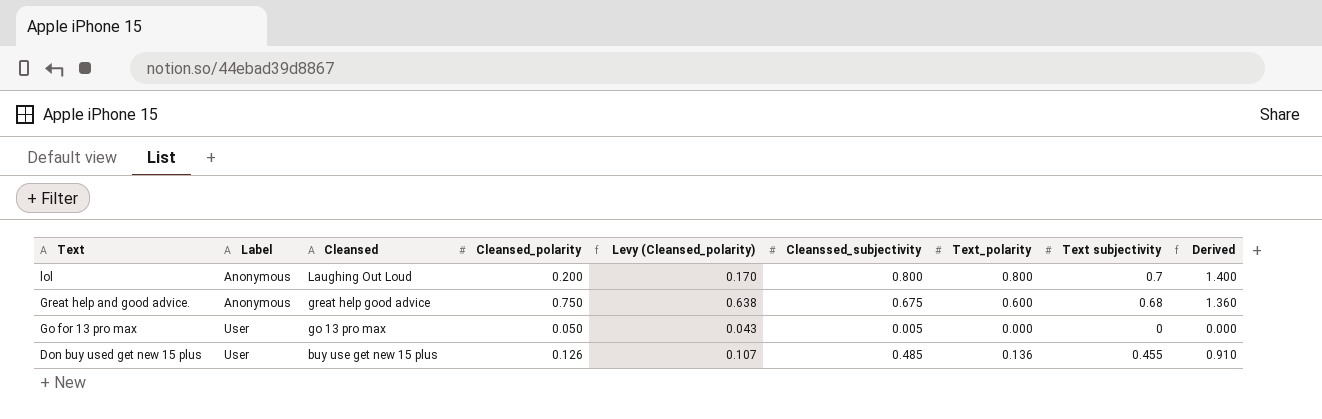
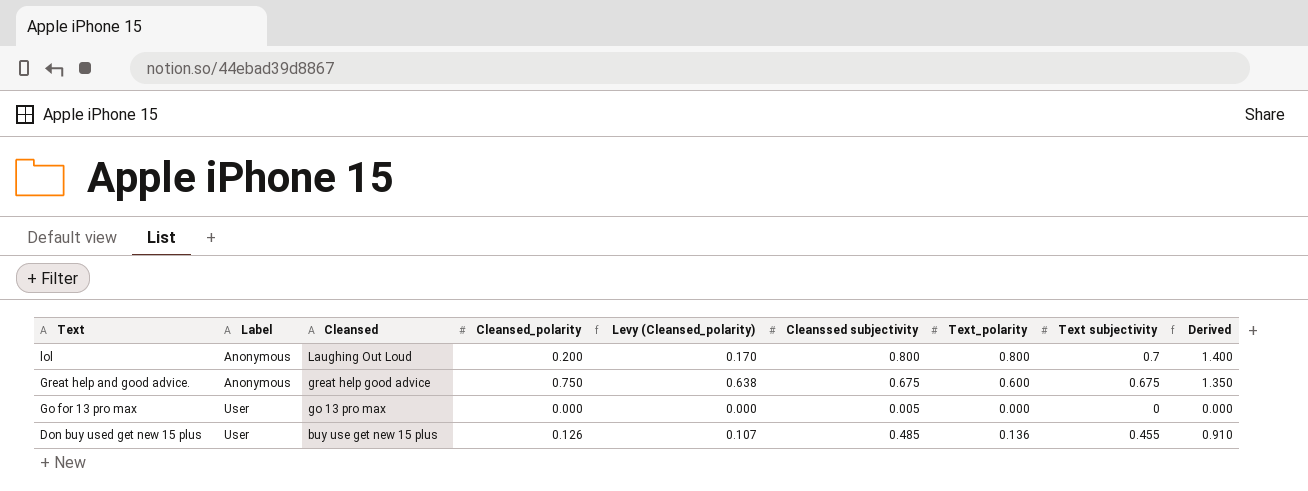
column name: Cleanssed_subjectivity -> Cleanssed subjectivity
Great help and good advice. | Text subjectivity: 0.68 -> 0.675
Great help and good advice. | Derived: 1.360 -> 1.350
Go for 13 pro max | Cleansed_polarity: 0.050 -> 0.000
Go for 13 pro max | Levy (Cleansed_polarity): 0.043 -> 0.000

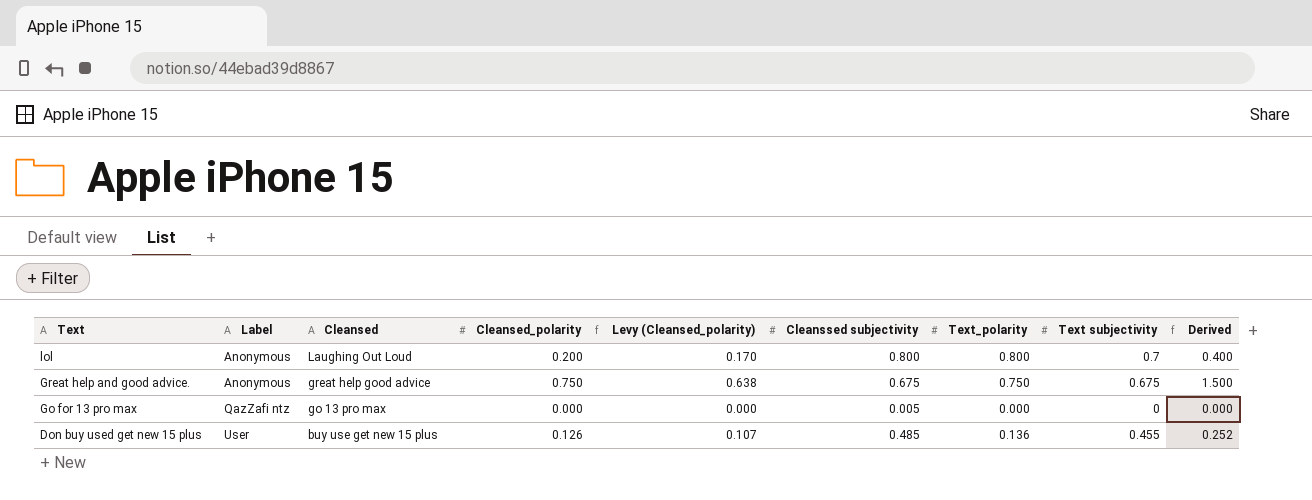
column Derived | formula: [Text subjectivity] * 2 -> [Cleansed_polarity] * 2
Great help and good advice. | Text_polarity: 0.600 -> 0.750
Go for 13 pro max | Label: User -> QazZafi ntz

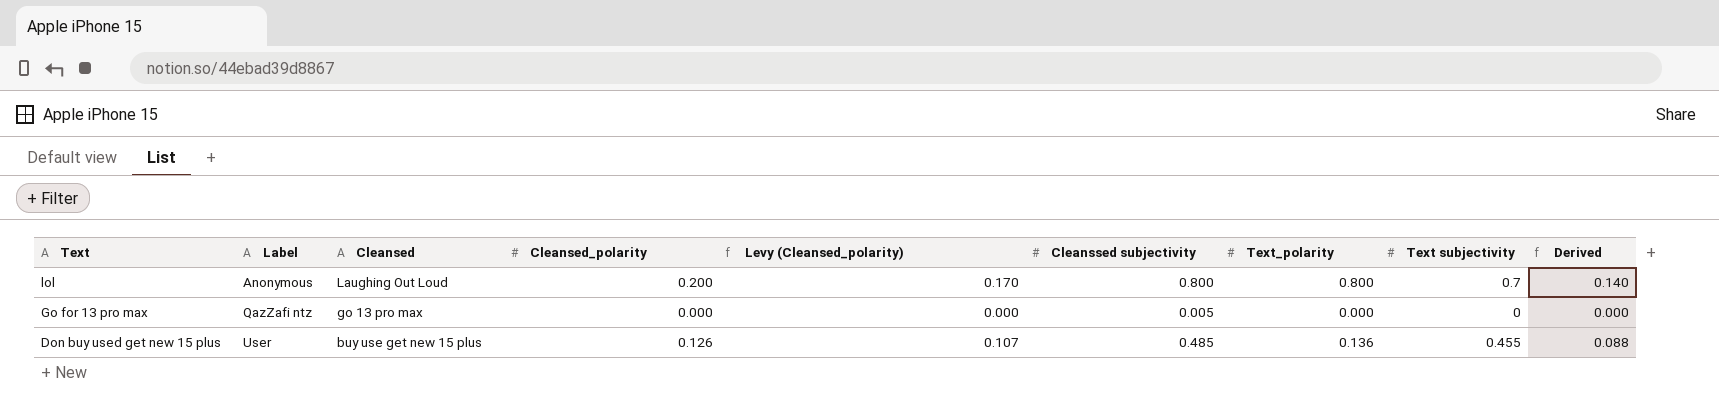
column Derived | formula: [Cleansed_polarity] * 2 -> [Cleansed_polarity] * 0.7
row Great help and good advice.: Anonymous | great help good advice | 0.750 | 0.638 | 0.675 | 0.750 | 0.675 | 1.500 -> none

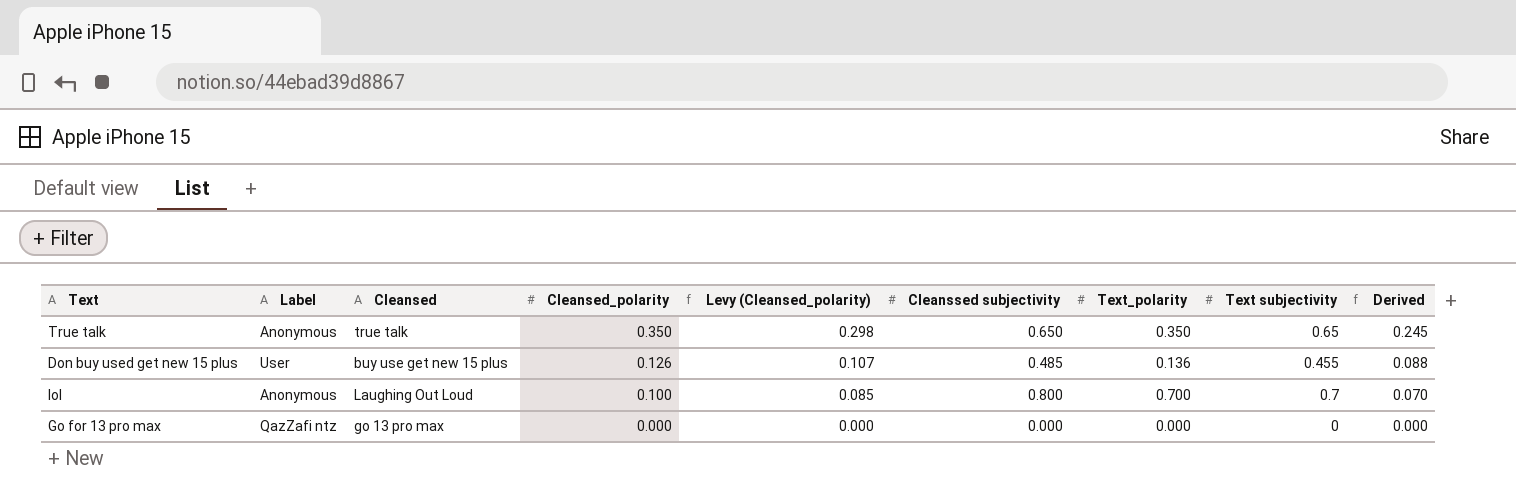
row order: Text descending -> Cleansed_polarity descending
row True talk: none -> Anonymous | true talk | 0.350 | 0.298 | 0.650 | 0.350 | 0.65 | 0.245
lol | Cleansed_polarity: 0.200 -> 0.100
lol | Levy (Cleansed_polarity): 0.170 -> 0.085
lol | Text_polarity: 0.800 -> 0.700
lol | Derived: 0.140 -> 0.070
Go for 13 pro max | Cleanssed subjectivity: 0.005 -> 0.000

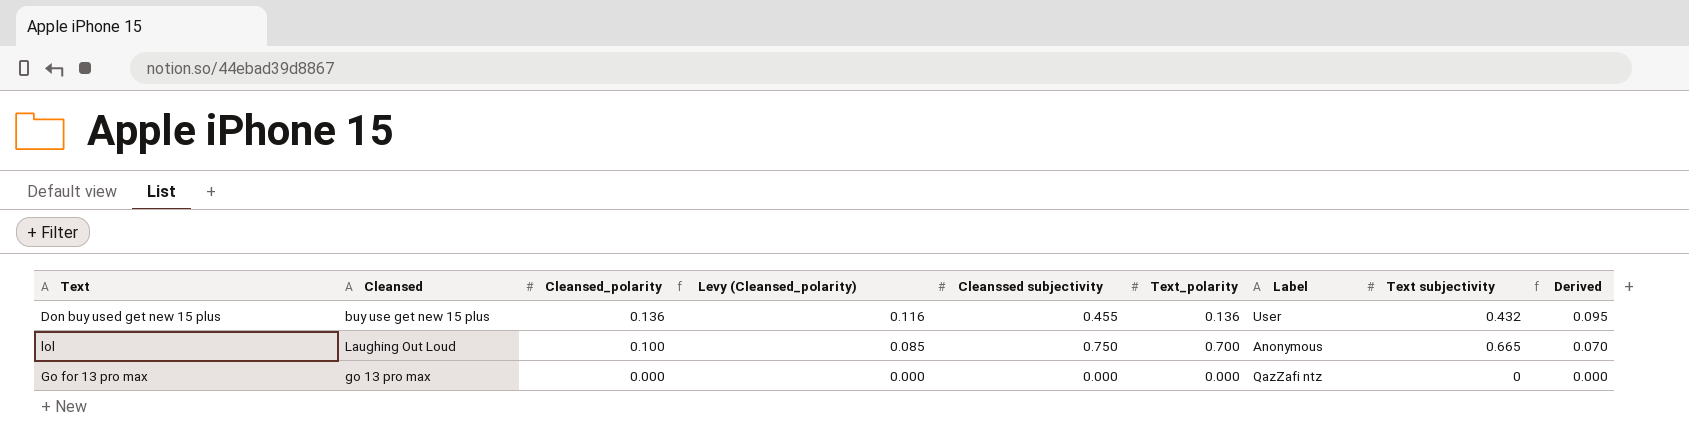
column Label | position: 2 -> 7
row True talk: Anonymous | true talk | 0.350 | 0.298 | 0.650 | 0.350 | 0.65 | 0.245 -> none
Don buy used get new 15 plus | Cleansed_polarity: 0.126 -> 0.136
Don buy used get new 15 plus | Levy (Cleansed_polarity): 0.107 -> 0.116
Don buy used get new 15 plus | Cleanssed subjectivity: 0.485 -> 0.455
Don buy used get new 15 plus | Text subjectivity: 0.455 -> 0.432
Don buy used get new 15 plus | Derived: 0.088 -> 0.095
lol | Cleanssed subjectivity: 0.800 -> 0.750
lol | Text subjectivity: 0.7 -> 0.665

